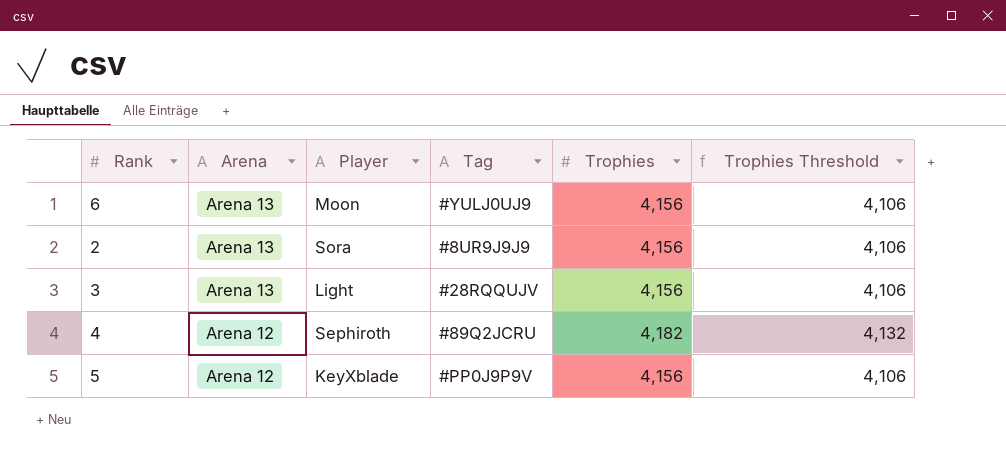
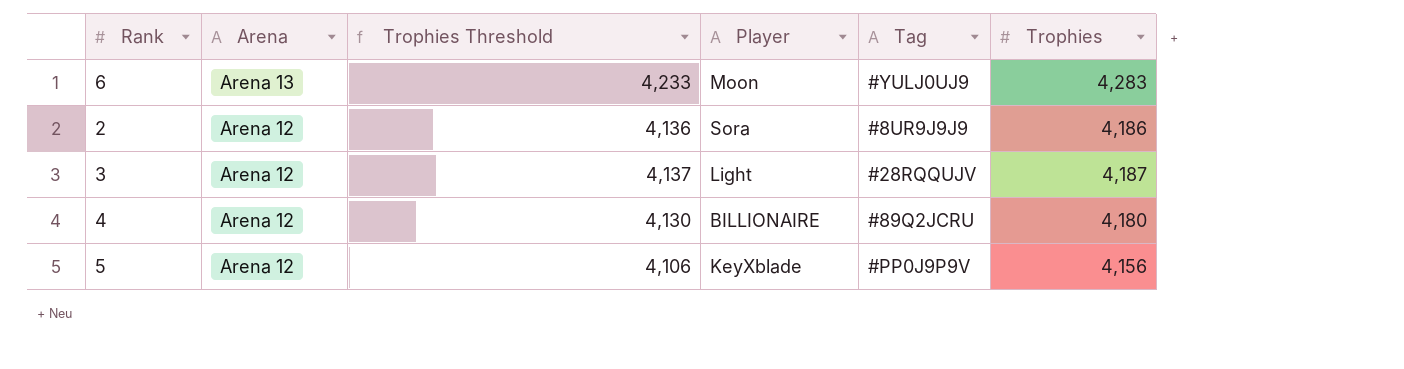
column Trophies Threshold | position: 6 -> 3
6 | Trophies Threshold: 4,106 -> 4,233
6 | Trophies: 4,156 -> 4,283
2 | Arena: Arena 13 -> Arena 12
2 | Trophies Threshold: 4,106 -> 4,136
2 | Trophies: 4,156 -> 4,186
3 | Arena: Arena 13 -> Arena 12
3 | Trophies Threshold: 4,106 -> 4,137
3 | Trophies: 4,156 -> 4,187
4 | Trophies Threshold: 4,132 -> 4,130
4 | Player: Sephiroth -> BILLIONAIRE
4 | Trophies: 4,182 -> 4,180

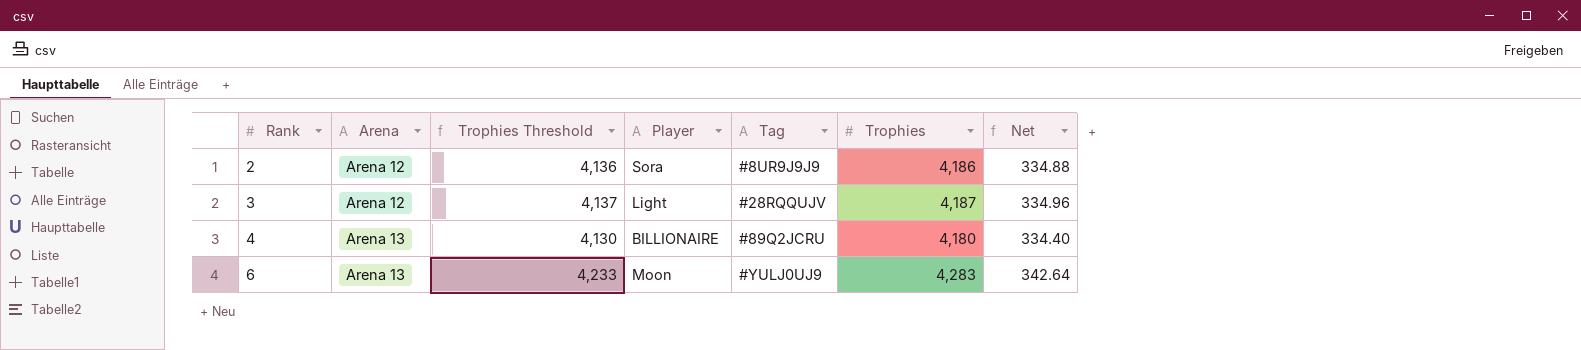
row order: Arena descending -> Rank ascending
column Net | formula: none -> [Trophies] * 0.08
row 5: Arena 12 | 4,106 | KeyXblade | #PP0J9P9V | 4,156 -> none
4 | Arena: Arena 12 -> Arena 13

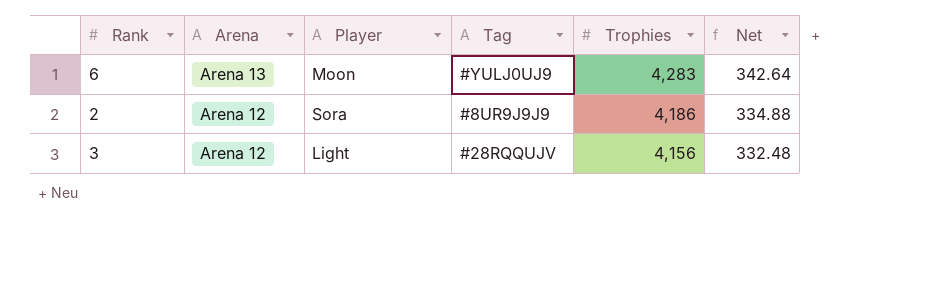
row order: Rank ascending -> Arena descending
column Trophies Threshold | formula: [Trophies] - 50 -> none
row 4: Arena 13 | 4,130 | BILLIONAIRE | #89Q2JCRU | 4,180 | 334.40 -> none
3 | Trophies: 4,187 -> 4,156
3 | Net: 334.96 -> 332.48

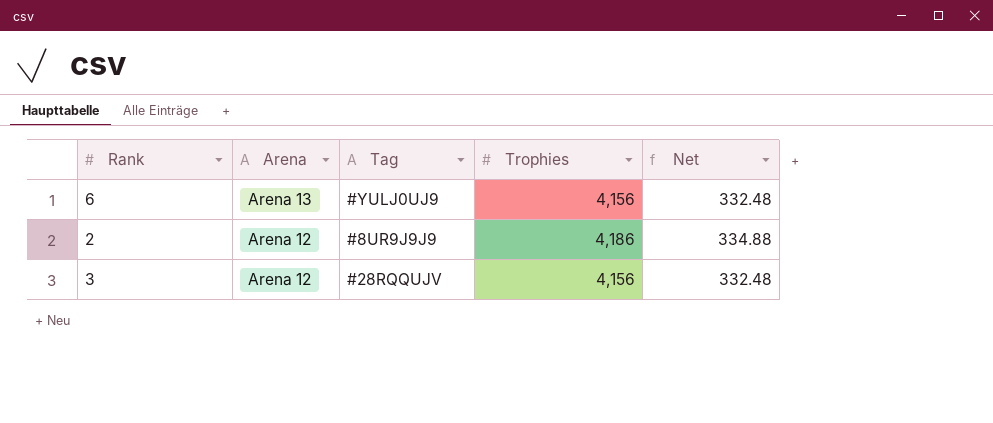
column Player | position: 3 -> none
6 | Trophies: 4,283 -> 4,156
6 | Net: 342.64 -> 332.48

